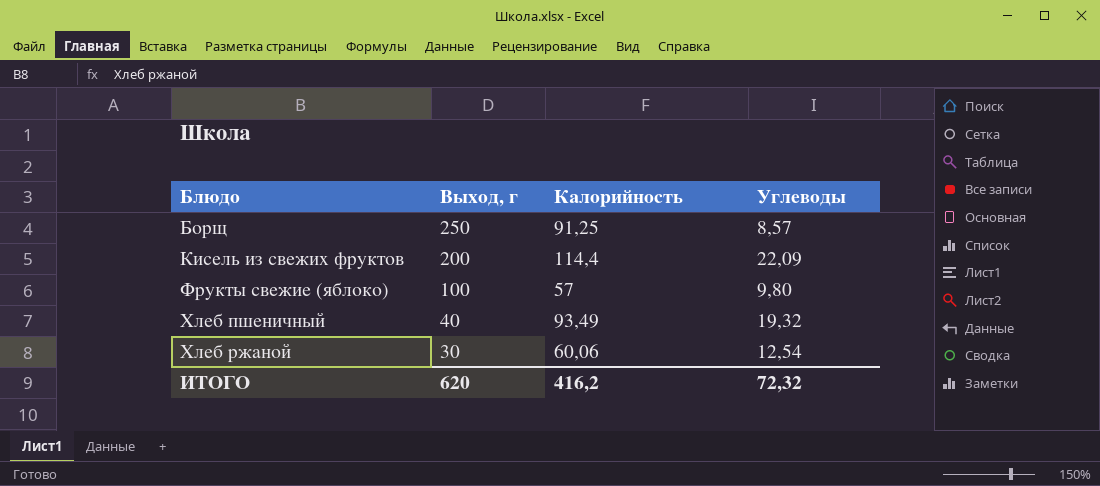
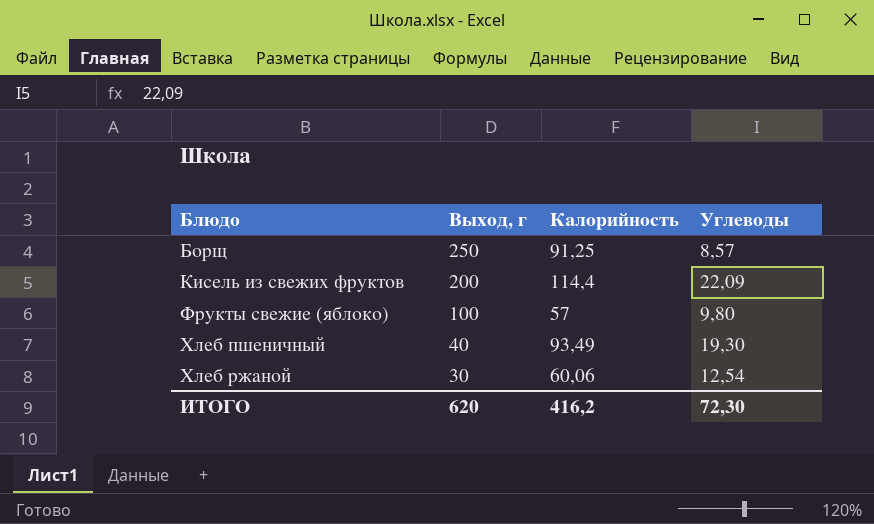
Хлеб пшеничный | Углеводы: 19,32 -> 19,30
ИТОГО | Углеводы: 72,32 -> 72,30

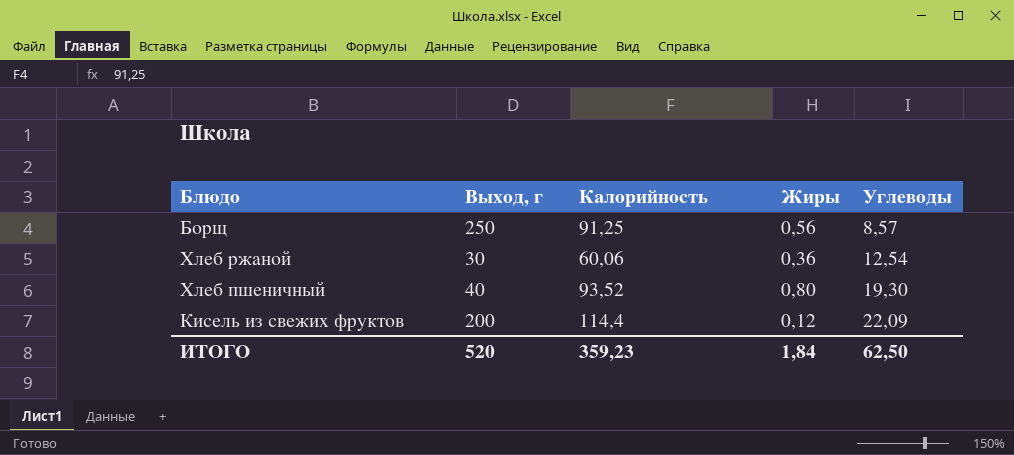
row order: Блюдо ascending -> Углеводы ascending
column Жиры | position: none -> 4
row Фрукты свежие (яблоко): 100 | 57 | 9,80 -> none
Хлеб пшеничный | Калорийность: 93,49 -> 93,52
ИТОГО | Выход, г: 620 -> 520
ИТОГО | Калорийность: 416,2 -> 359,23
ИТОГО | Углеводы: 72,30 -> 62,50

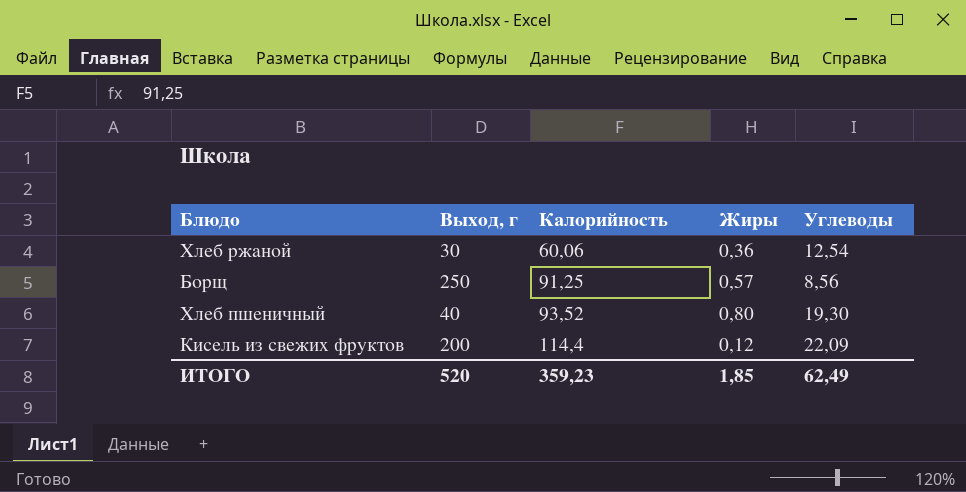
row order: Углеводы ascending -> Калорийность ascending
Борщ | Жиры: 0,56 -> 0,57
Борщ | Углеводы: 8,57 -> 8,56
ИТОГО | Жиры: 1,84 -> 1,85
ИТОГО | Углеводы: 62,50 -> 62,49

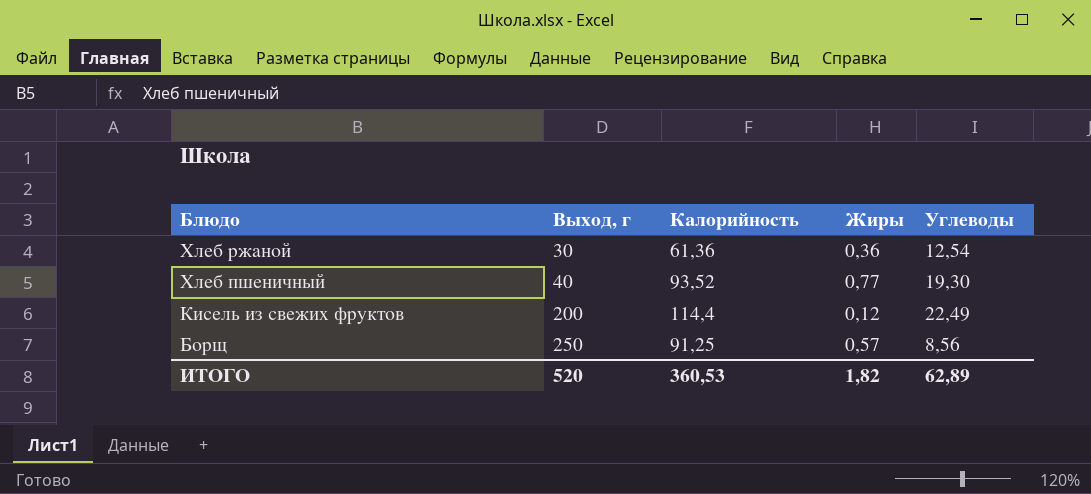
row order: Калорийность ascending -> Блюдо descending
Хлеб ржаной | Калорийность: 60,06 -> 61,36
Хлеб пшеничный | Жиры: 0,80 -> 0,77
Кисель из свежих фруктов | Углеводы: 22,09 -> 22,49
ИТОГО | Калорийность: 359,23 -> 360,53
ИТОГО | Жиры: 1,85 -> 1,82
ИТОГО | Углеводы: 62,49 -> 62,89

